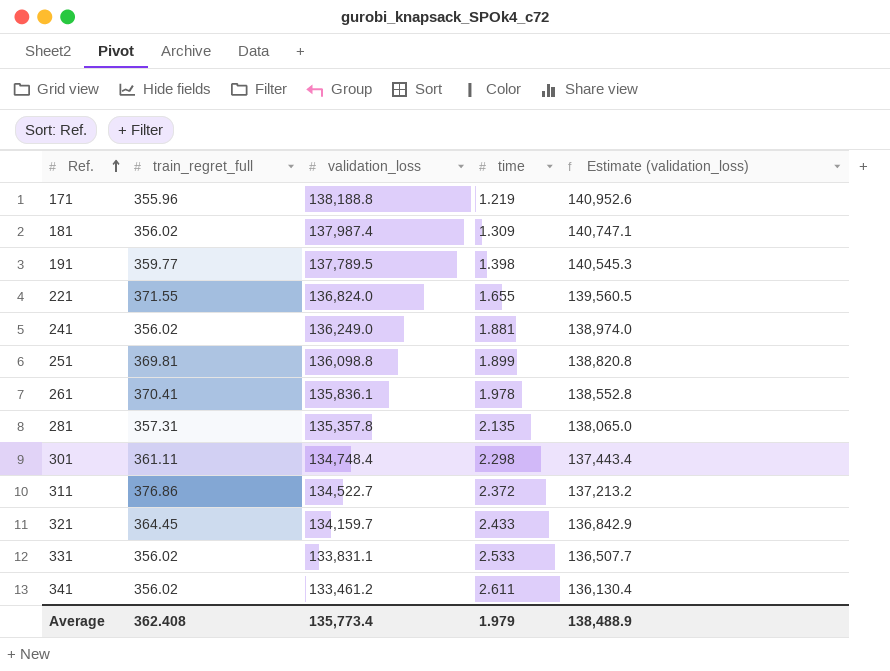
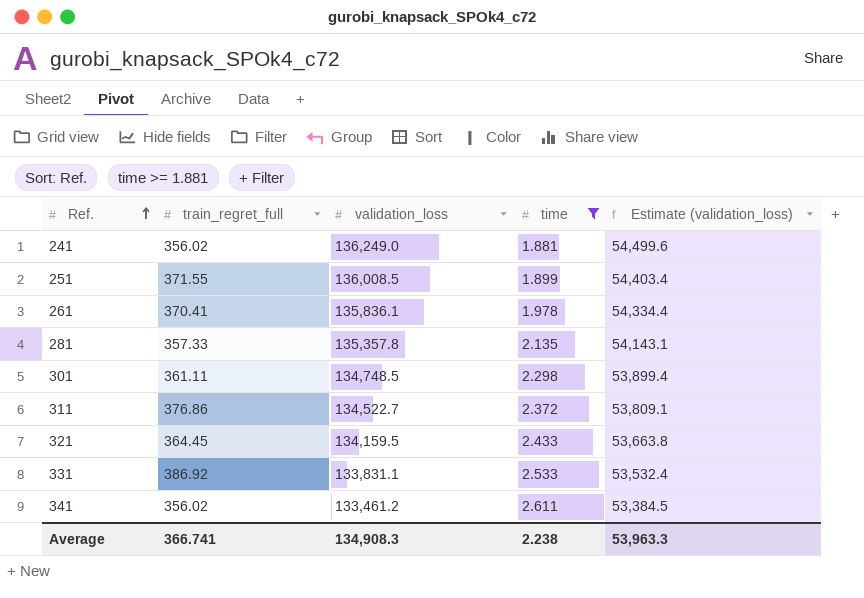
filter: none -> time >= 1.881
column Estimate (validation_loss) | formula: [validation_loss] * 1.02 -> [validation_loss] * 0.4
251 | train_regret_full: 369.81 -> 371.55
251 | validation_loss: 136,098.8 -> 136,008.5
281 | train_regret_full: 357.31 -> 357.33
301 | validation_loss: 134,748.4 -> 134,748.5
321 | validation_loss: 134,159.7 -> 134,159.5
331 | train_regret_full: 356.02 -> 386.92
Average | train_regret_full: 362.408 -> 366.741
Average | validation_loss: 135,773.4 -> 134,908.3
Average | time: 1.979 -> 2.238
Average | Estimate (validation_loss): 138,488.9 -> 53,963.3

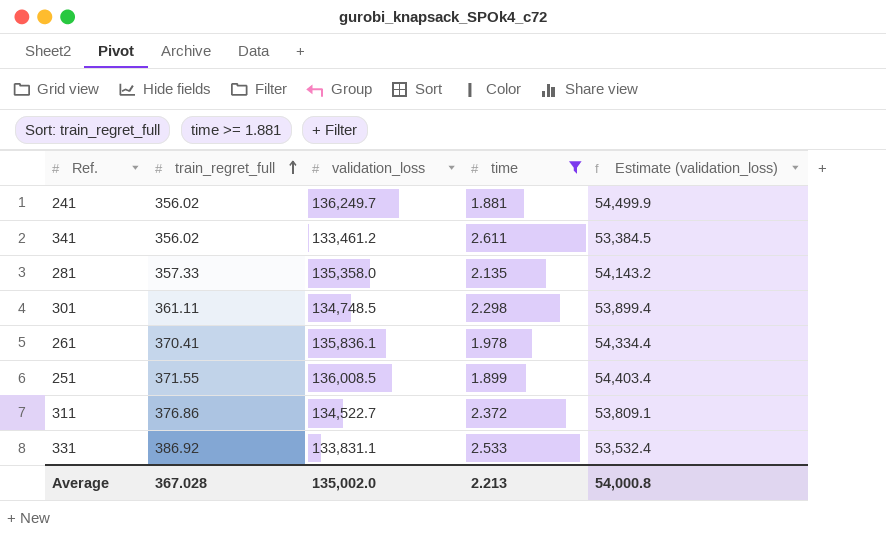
row order: Ref. ascending -> train_regret_full ascending
row 321: 364.45 | 134,159.5 | 2.433 | 53,663.8 -> none
241 | validation_loss: 136,249.0 -> 136,249.7
241 | Estimate (validation_loss): 54,499.6 -> 54,499.9
281 | validation_loss: 135,357.8 -> 135,358.0
281 | Estimate (validation_loss): 54,143.1 -> 54,143.2
Average | train_regret_full: 366.741 -> 367.028
Average | validation_loss: 134,908.3 -> 135,002.0
Average | time: 2.238 -> 2.213
Average | Estimate (validation_loss): 53,963.3 -> 54,000.8

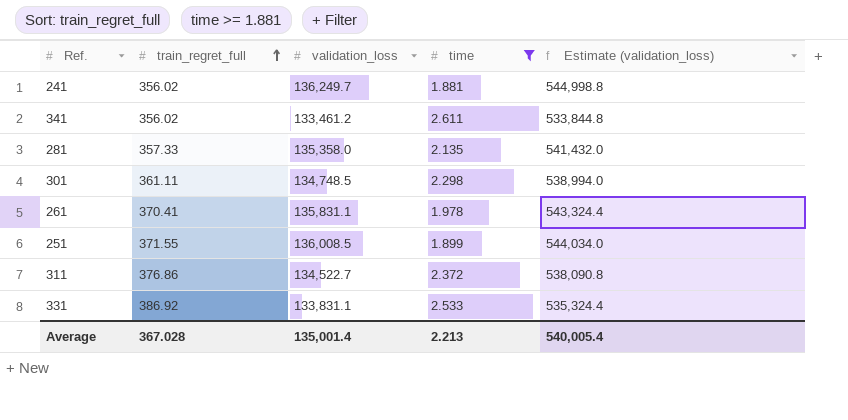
column Estimate (validation_loss) | formula: [validation_loss] * 0.4 -> [validation_loss] * 4
261 | validation_loss: 135,836.1 -> 135,831.1
Average | validation_loss: 135,002.0 -> 135,001.4
Average | Estimate (validation_loss): 54,000.8 -> 540,005.4

